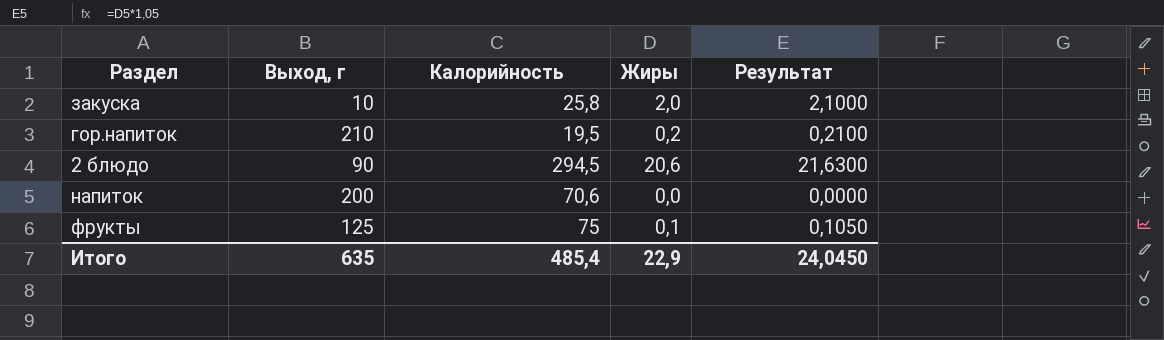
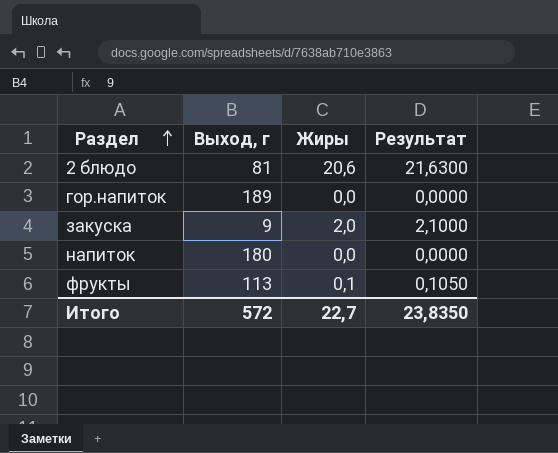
row order: none -> Раздел ascending
column Калорийность | position: 3 -> none
2 блюдо | Выход, г: 90 -> 81
гор.напиток | Выход, г: 210 -> 189
гор.напиток | Жиры: 0,2 -> 0,0
гор.напиток | Результат: 0,2100 -> 0,0000
закуска | Выход, г: 10 -> 9
напиток | Выход, г: 200 -> 180
фрукты | Выход, г: 125 -> 113
Итого | Выход, г: 635 -> 572
Итого | Жиры: 22,9 -> 22,7
Итого | Результат: 24,0450 -> 23,8350

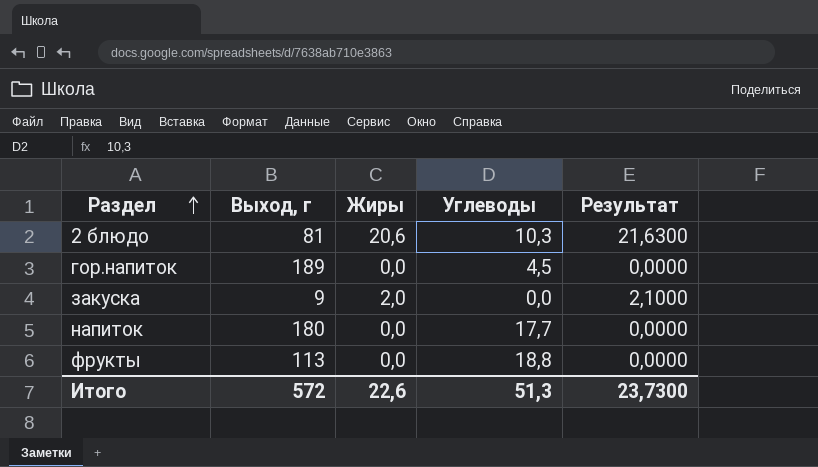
column Углеводы | position: none -> 4
фрукты | Жиры: 0,1 -> 0,0
фрукты | Результат: 0,1050 -> 0,0000
Итого | Жиры: 22,7 -> 22,6
Итого | Результат: 23,8350 -> 23,7300

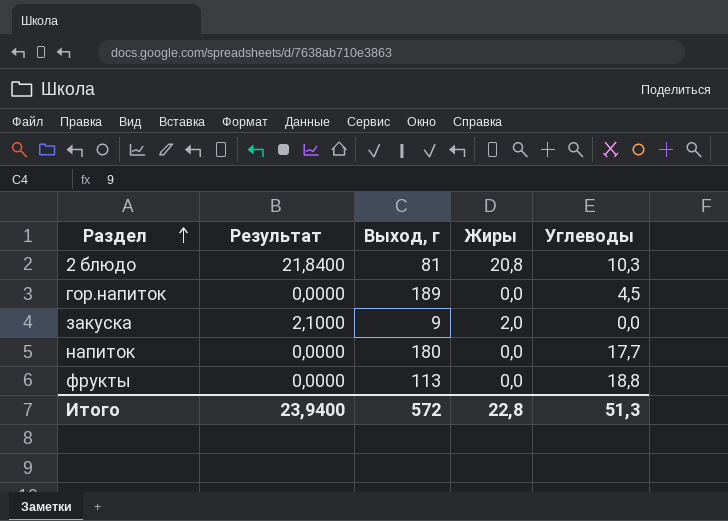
column Результат | position: 5 -> 2
2 блюдо | Результат: 21,6300 -> 21,8400
2 блюдо | Жиры: 20,6 -> 20,8
Итого | Результат: 23,7300 -> 23,9400
Итого | Жиры: 22,6 -> 22,8

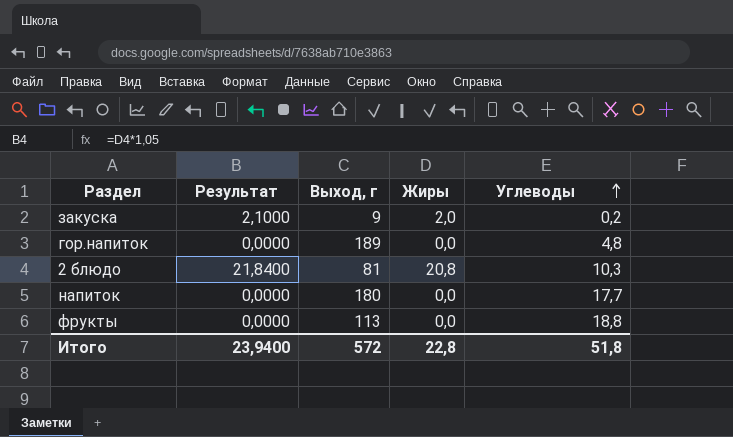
row order: Раздел ascending -> Углеводы ascending
закуска | Углеводы: 0,0 -> 0,2
гор.напиток | Углеводы: 4,5 -> 4,8
Итого | Углеводы: 51,3 -> 51,8

